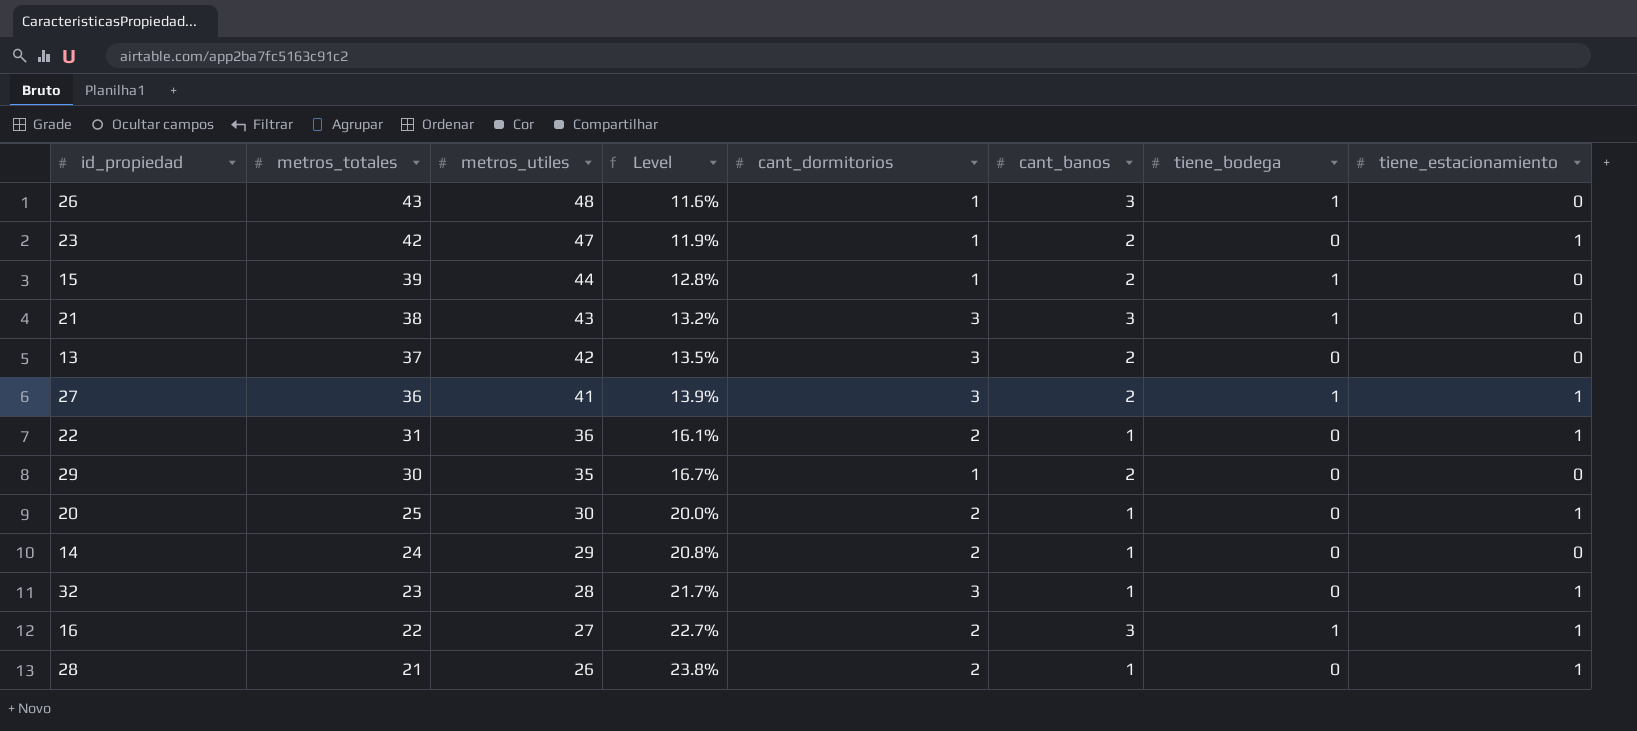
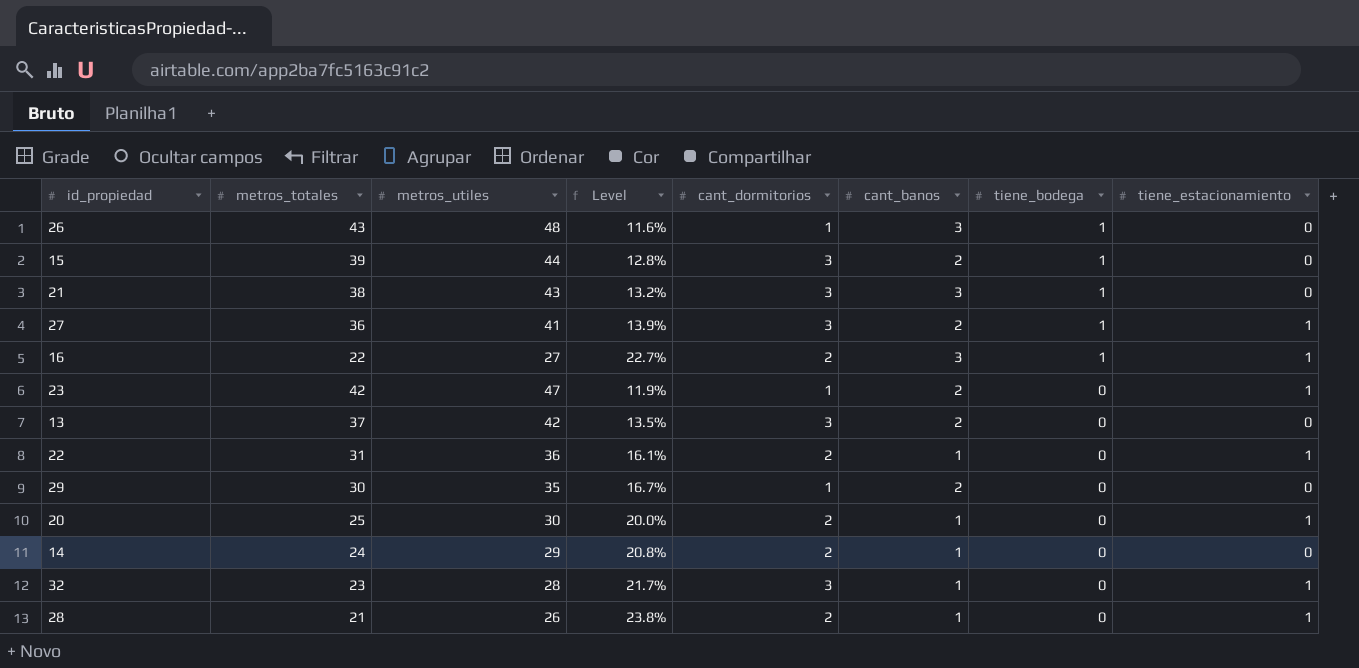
row order: metros_totales descending -> tiene_bodega descending
15 | cant_dormitorios: 1 -> 3

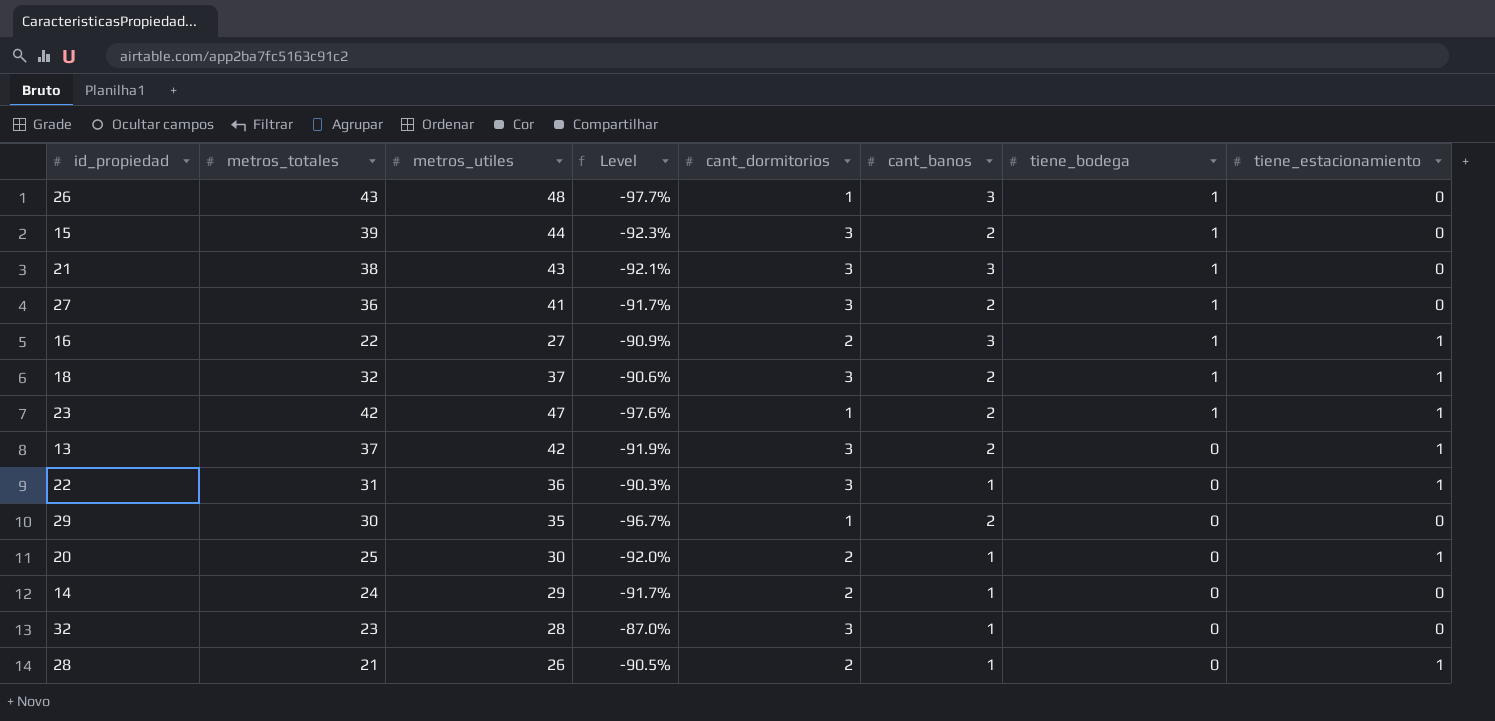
column Level | formula: ([metros_utiles] - [metros_totales]) / [metros_totales] -> ([cant_dormitorios] - [metros_totales]) / [metros_totales]
27 | tiene_estacionamiento: 1 -> 0
row 18: none -> 32 | 37 | -90.6% | 3 | 2 | 1 | 1
23 | tiene_bodega: 0 -> 1
13 | tiene_estacionamiento: 0 -> 1
22 | cant_dormitorios: 2 -> 3
32 | tiene_estacionamiento: 1 -> 0

